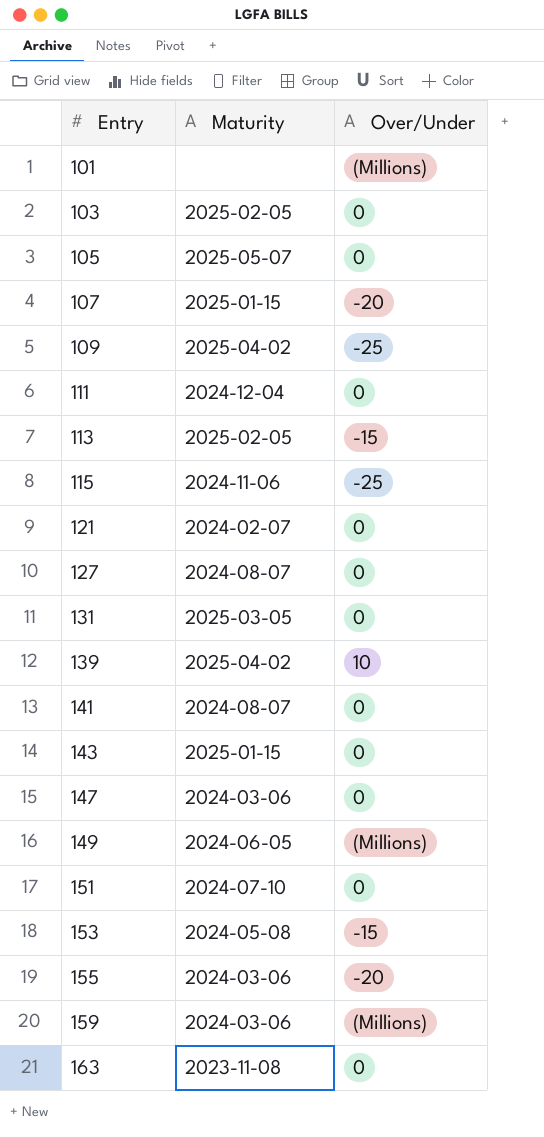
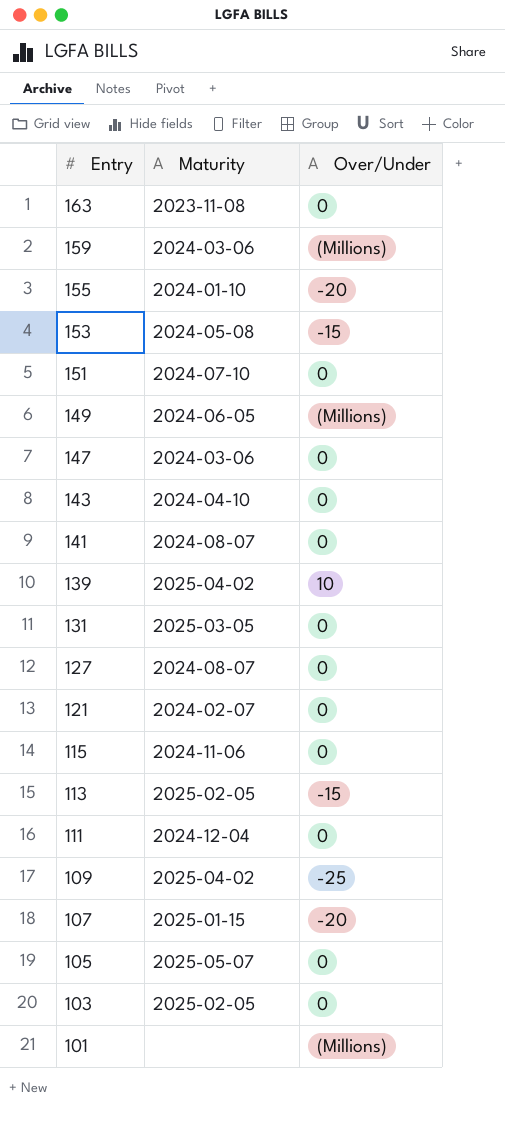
row order: Entry ascending -> Entry descending
155 | Maturity: 2024-03-06 -> 2024-01-10
143 | Maturity: 2025-01-15 -> 2024-04-10
115 | Over/Under: -25 -> 0

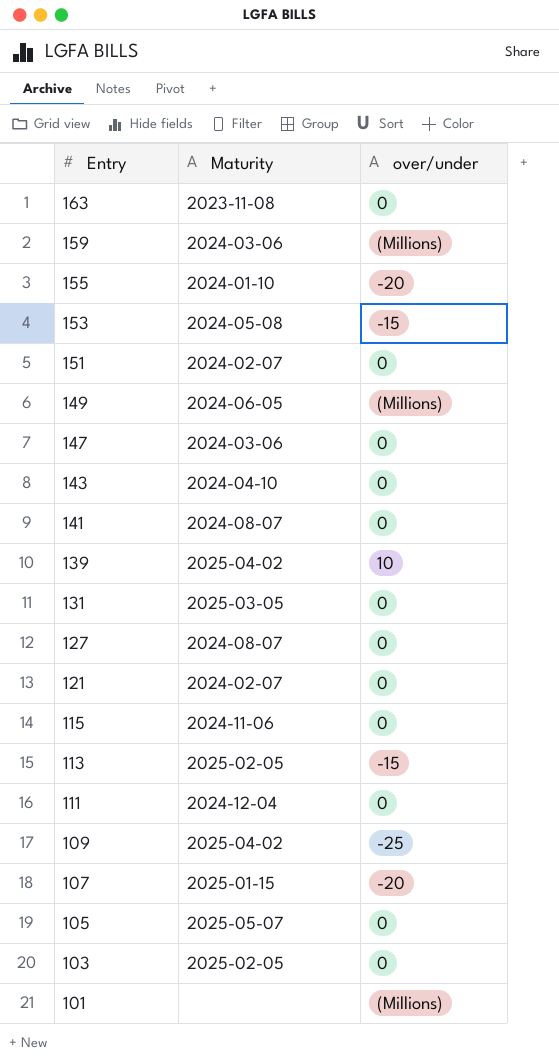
column name: Over/Under -> over/under
151 | Maturity: 2024-07-10 -> 2024-02-07

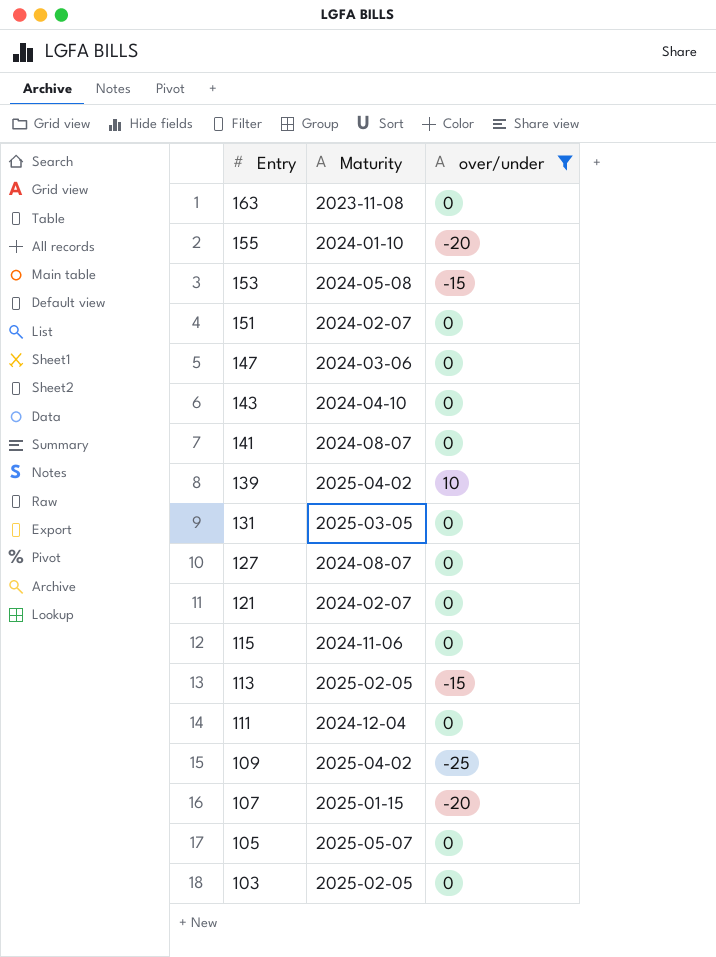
filter: none -> over/under != (Millions)

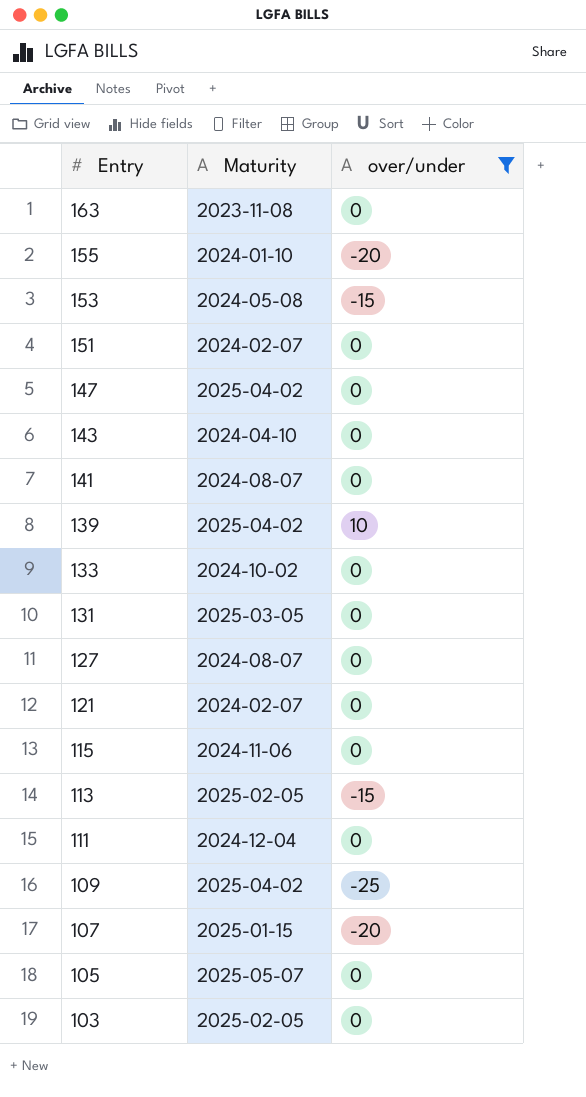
147 | Maturity: 2024-03-06 -> 2025-04-02
row 133: none -> 2024-10-02 | 0

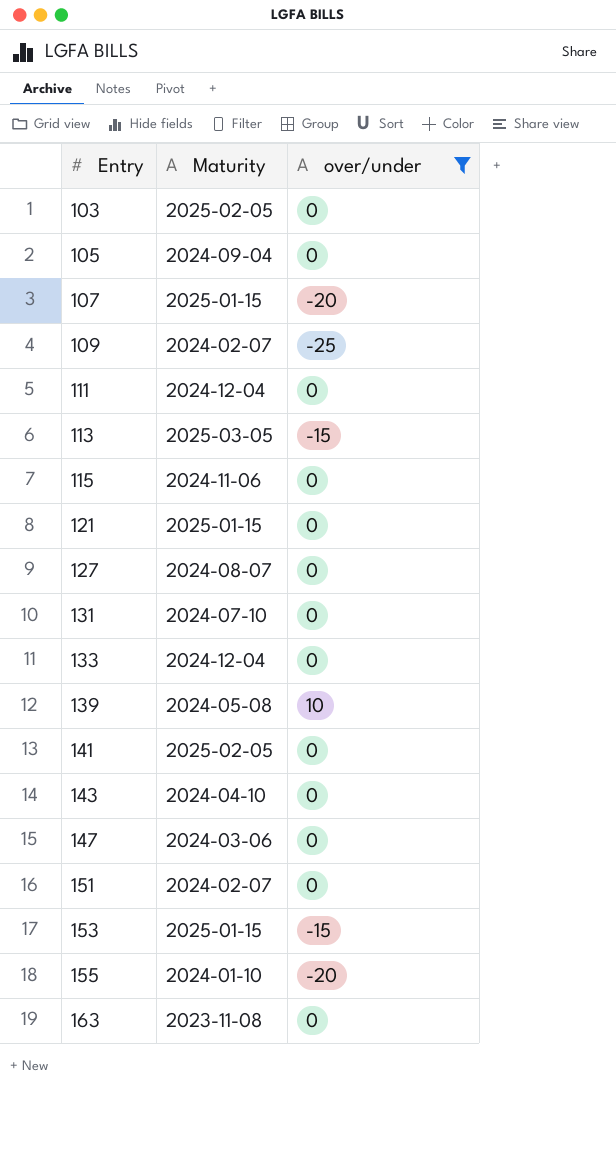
row order: Entry descending -> Entry ascending
105 | Maturity: 2025-05-07 -> 2024-09-04
109 | Maturity: 2025-04-02 -> 2024-02-07
113 | Maturity: 2025-02-05 -> 2025-03-05
121 | Maturity: 2024-02-07 -> 2025-01-15
131 | Maturity: 2025-03-05 -> 2024-07-10
133 | Maturity: 2024-10-02 -> 2024-12-04
139 | Maturity: 2025-04-02 -> 2024-05-08
141 | Maturity: 2024-08-07 -> 2025-02-05
147 | Maturity: 2025-04-02 -> 2024-03-06
153 | Maturity: 2024-05-08 -> 2025-01-15

